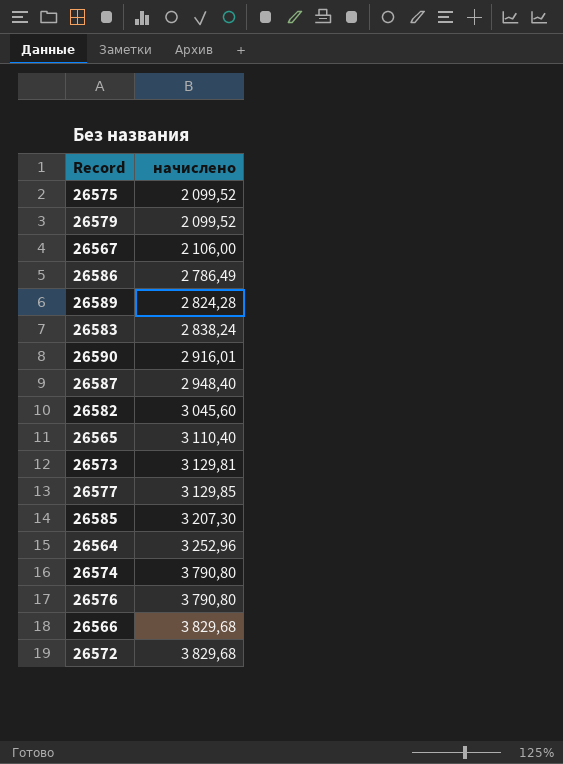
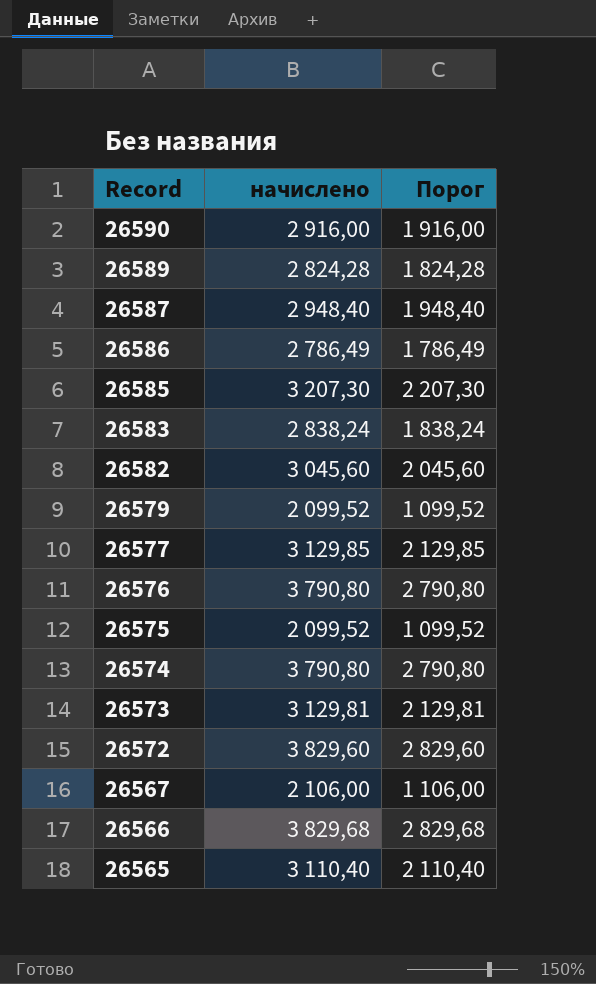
row order: начислено ascending -> Record descending
column Порог | formula: none -> [начислено] - 1000
row 26564: 3 252,96 -> none
26590 | начислено: 2 916,01 -> 2 916,00
26572 | начислено: 3 829,68 -> 3 829,60

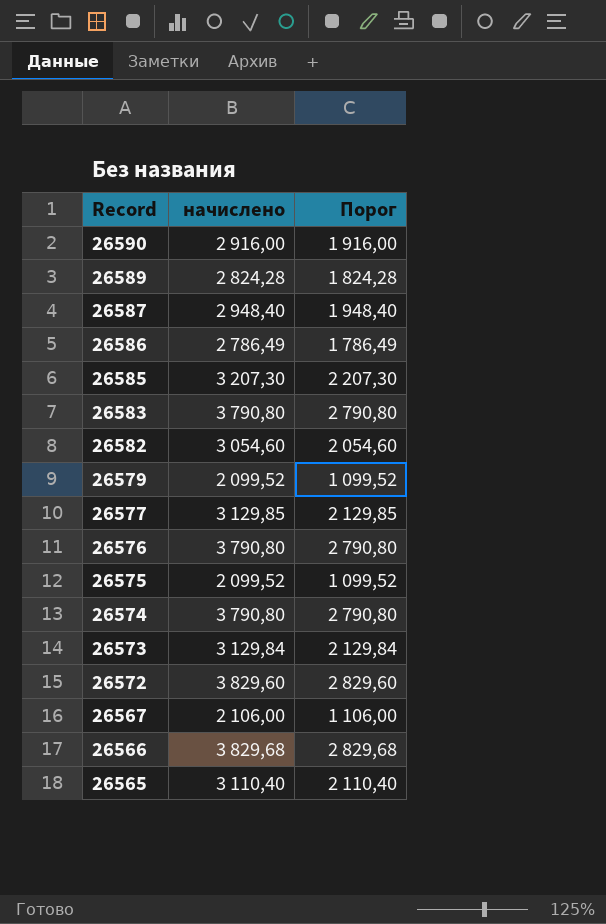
26583 | начислено: 2 838,24 -> 3 790,80
26583 | Порог: 1 838,24 -> 2 790,80
26582 | начислено: 3 045,60 -> 3 054,60
26582 | Порог: 2 045,60 -> 2 054,60
26573 | начислено: 3 129,81 -> 3 129,84
26573 | Порог: 2 129,81 -> 2 129,84

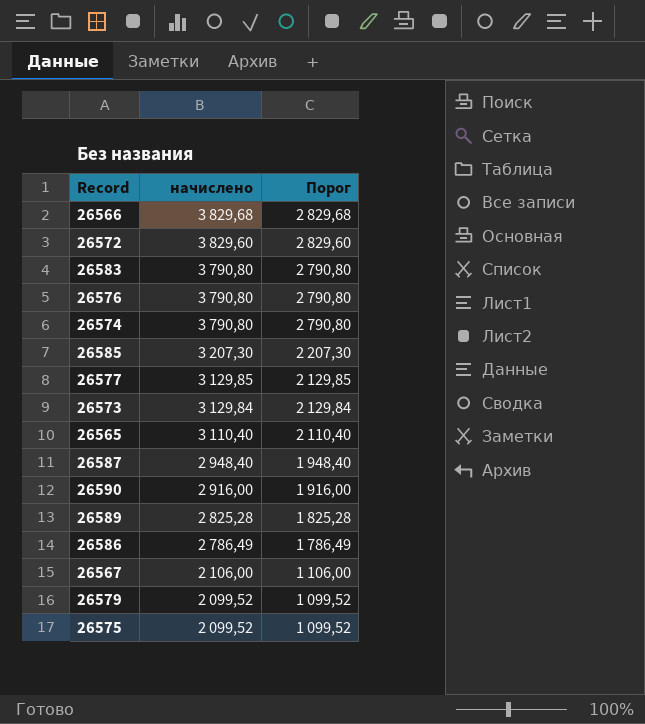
row order: Record descending -> начислено descending
row 26582: 3 054,60 | 2 054,60 -> none
26589 | начислено: 2 824,28 -> 2 825,28
26589 | Порог: 1 824,28 -> 1 825,28

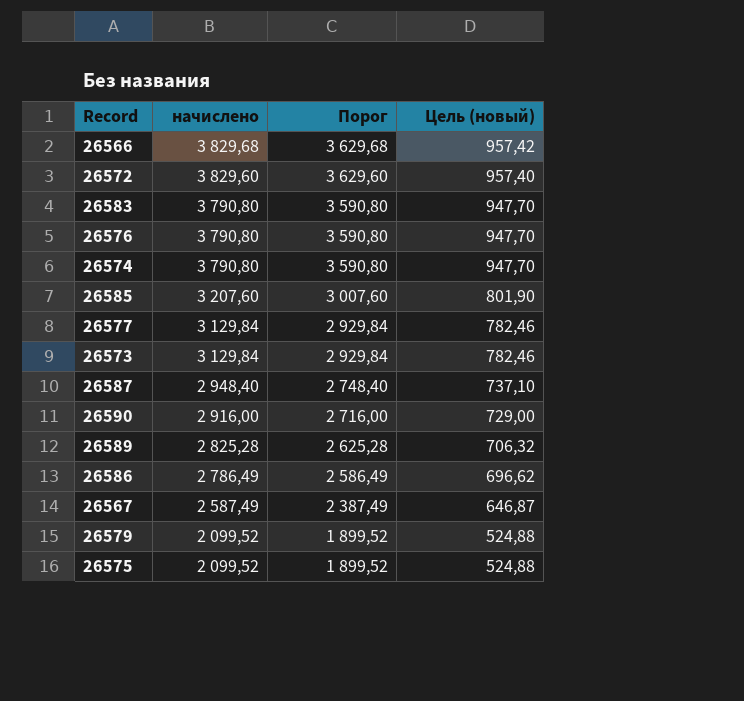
column Порог | formula: [начислено] - 1000 -> [начислено] - 200
column Цель (новый) | formula: none -> [начислено] * 0,25
row 26565: 3 110,40 | 2 110,40 -> none
26585 | начислено: 3 207,30 -> 3 207,60
26577 | начислено: 3 129,85 -> 3 129,84
26567 | начислено: 2 106,00 -> 2 587,49

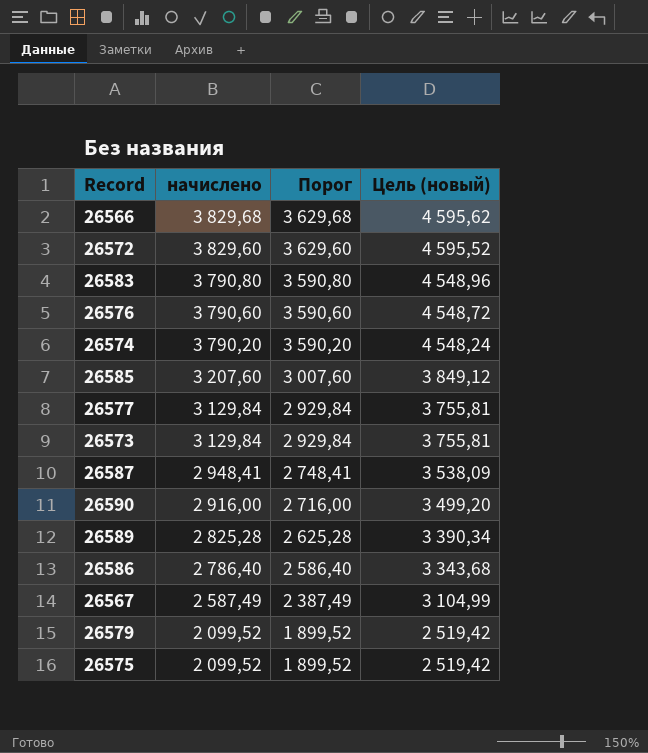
column Цель (новый) | formula: [начислено] * 0,25 -> [начислено] * 1,2
26576 | начислено: 3 790,80 -> 3 790,60
26576 | Порог: 3 590,80 -> 3 590,60
26574 | начислено: 3 790,80 -> 3 790,20
26574 | Порог: 3 590,80 -> 3 590,20
26587 | начислено: 2 948,40 -> 2 948,41
26587 | Порог: 2 748,40 -> 2 748,41
26586 | начислено: 2 786,49 -> 2 786,40
26586 | Порог: 2 586,49 -> 2 586,40

